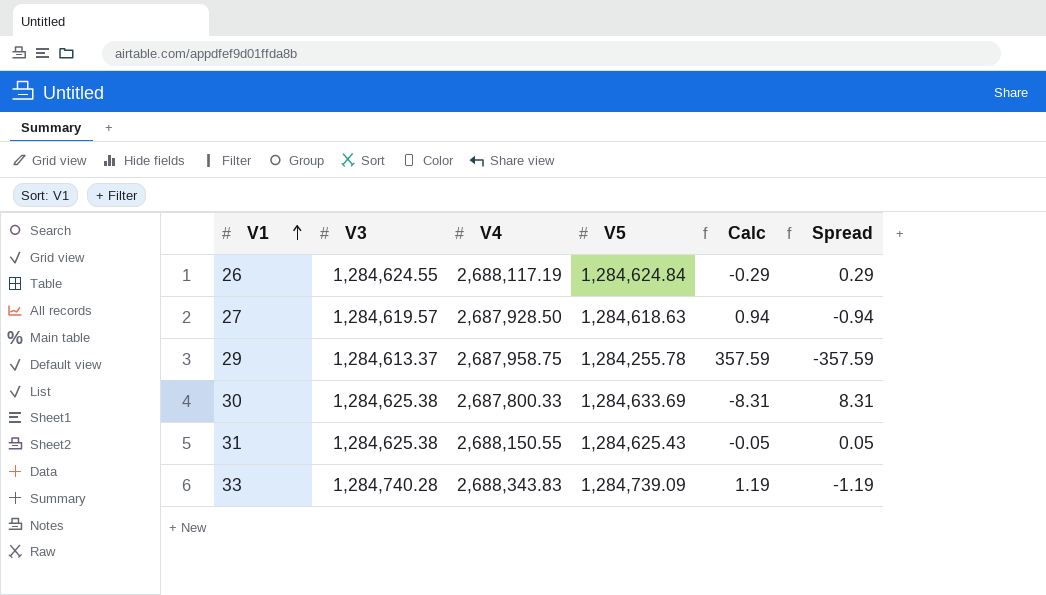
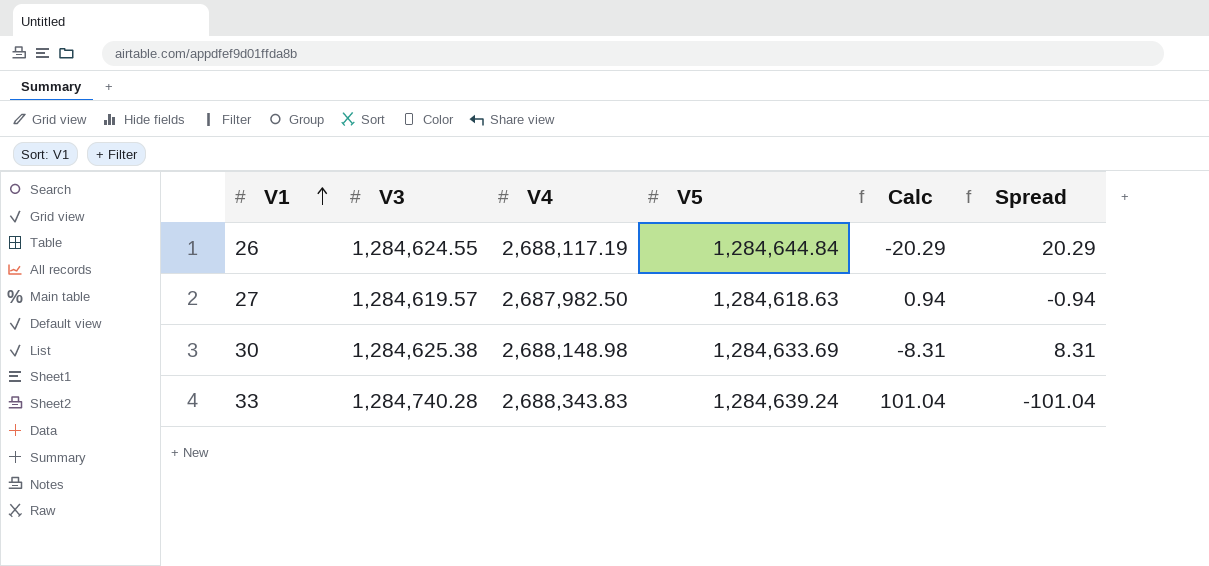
row 29: 1,284,613.37 | 2,687,958.75 | 1,284,255.78 | 357.59 | -357.59 -> none
row 31: 1,284,625.38 | 2,688,150.55 | 1,284,625.43 | -0.05 | 0.05 -> none
26 | V5: 1,284,624.84 -> 1,284,644.84
26 | Calc: -0.29 -> -20.29
26 | Spread: 0.29 -> 20.29
27 | V4: 2,687,928.50 -> 2,687,982.50
30 | V4: 2,687,800.33 -> 2,688,148.98
33 | V5: 1,284,739.09 -> 1,284,639.24
33 | Calc: 1.19 -> 101.04
33 | Spread: -1.19 -> -101.04

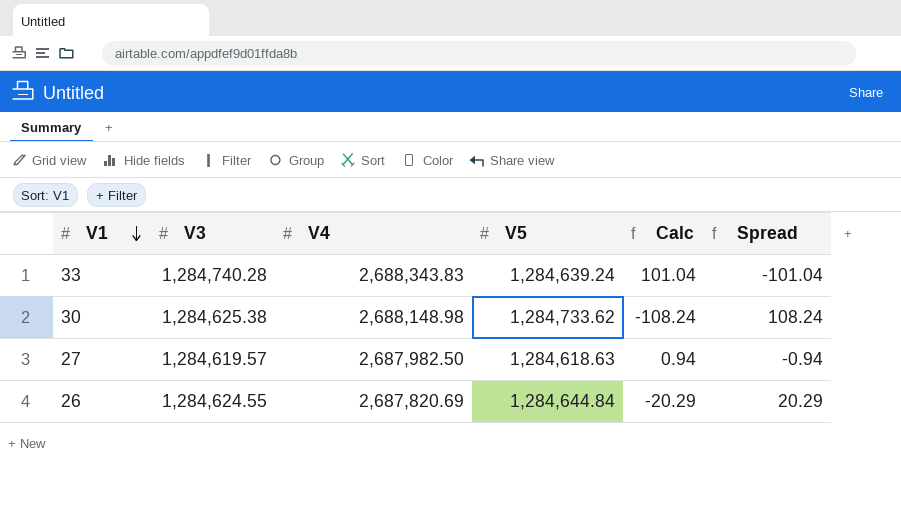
row order: V1 ascending -> V1 descending
30 | V5: 1,284,633.69 -> 1,284,733.62
30 | Calc: -8.31 -> -108.24
30 | Spread: 8.31 -> 108.24
26 | V4: 2,688,117.19 -> 2,687,820.69

